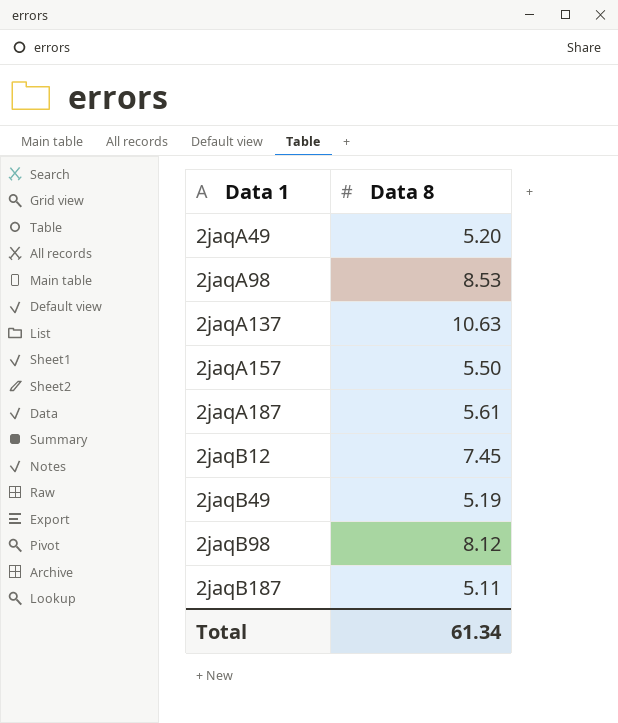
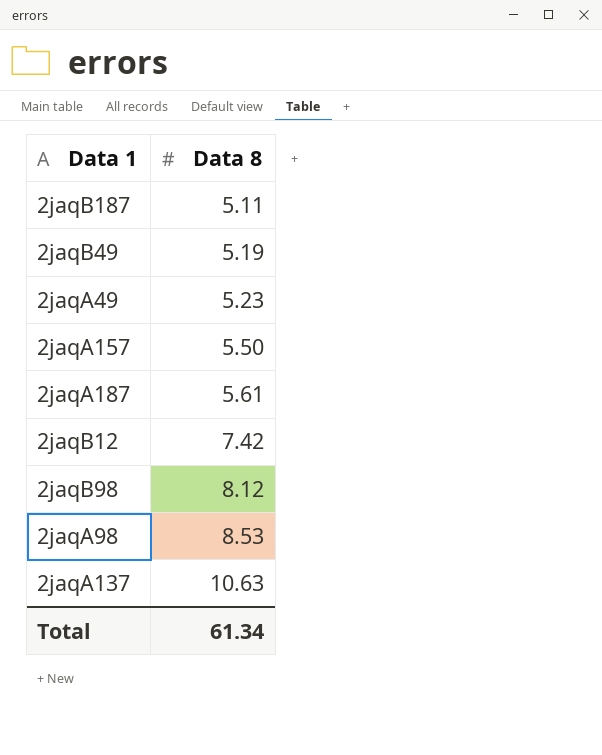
row order: Data 1 ascending -> Data 8 ascending
2jaqA49 | Data 8: 5.20 -> 5.23
2jaqB12 | Data 8: 7.45 -> 7.42

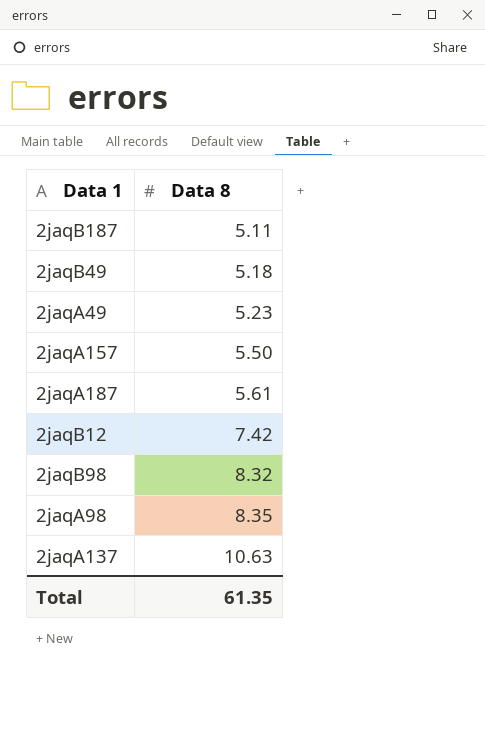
2jaqB49 | Data 8: 5.19 -> 5.18
2jaqB98 | Data 8: 8.12 -> 8.32
2jaqA98 | Data 8: 8.53 -> 8.35
Total | Data 8: 61.34 -> 61.35

